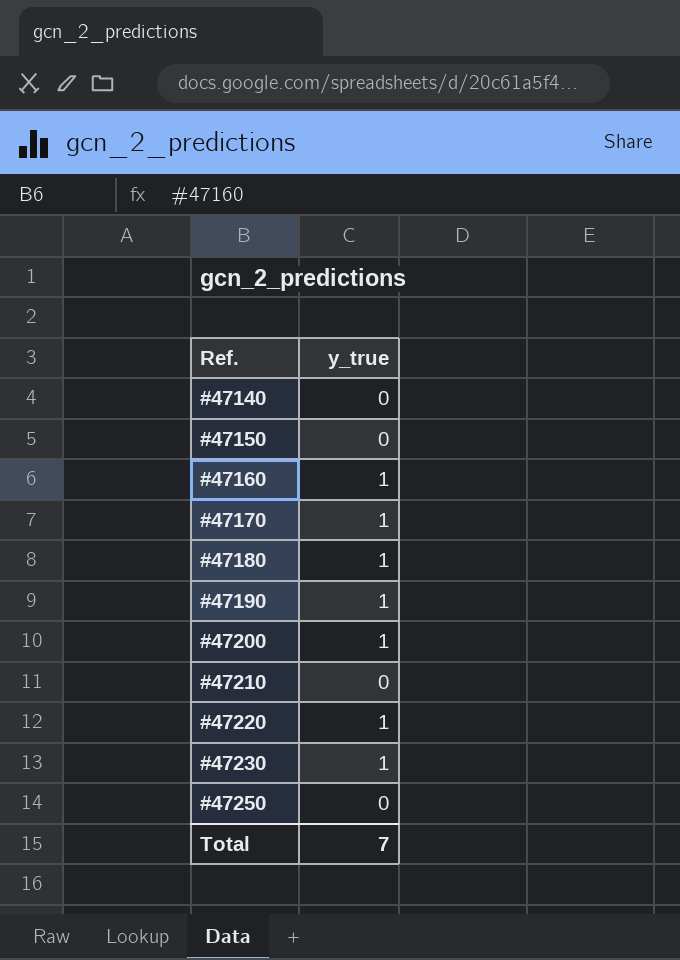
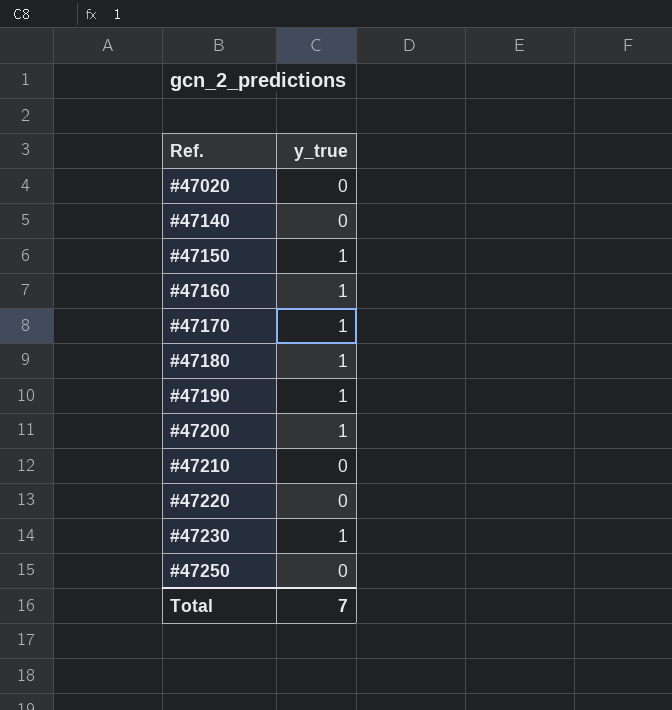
row #47020: none -> 0
#47150 | y_true: 0 -> 1
#47220 | y_true: 1 -> 0

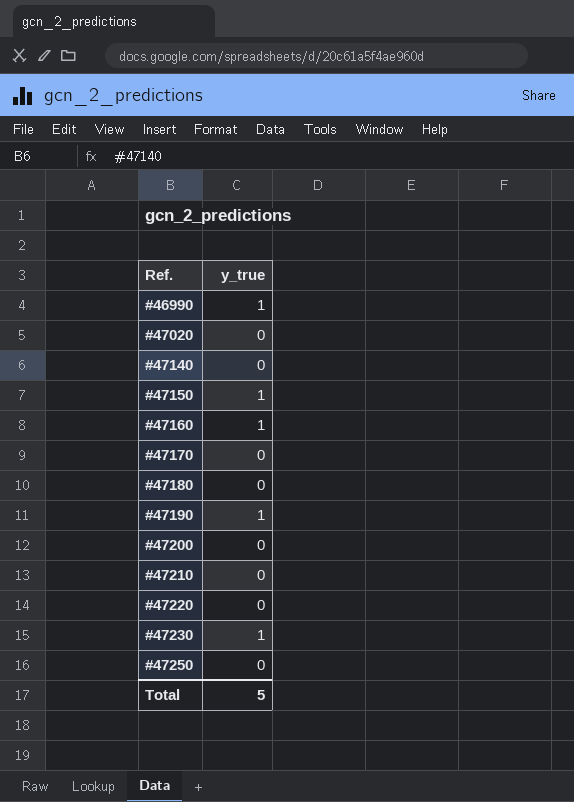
row #46990: none -> 1
#47170 | y_true: 1 -> 0
#47180 | y_true: 1 -> 0
#47200 | y_true: 1 -> 0
Total | y_true: 7 -> 5

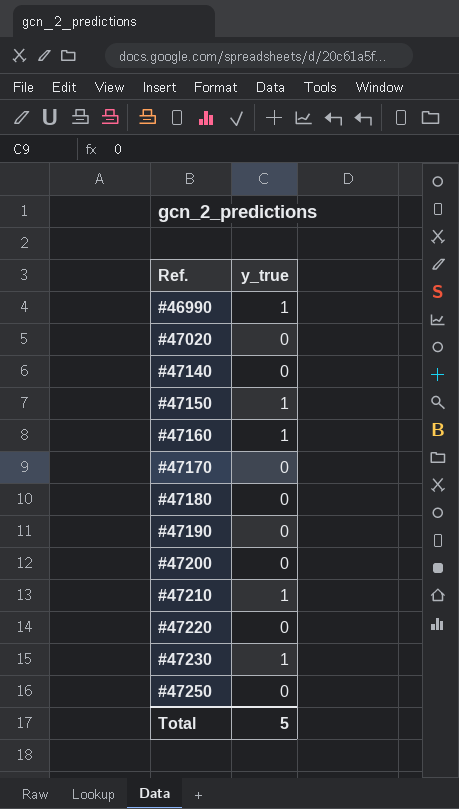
#47190 | y_true: 1 -> 0
#47210 | y_true: 0 -> 1

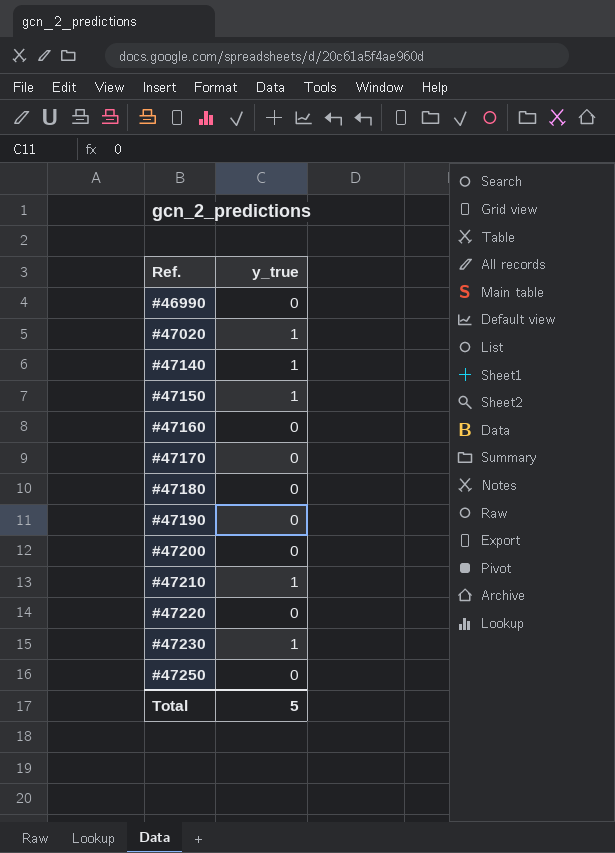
#46990 | y_true: 1 -> 0
#47020 | y_true: 0 -> 1
#47140 | y_true: 0 -> 1
#47160 | y_true: 1 -> 0

